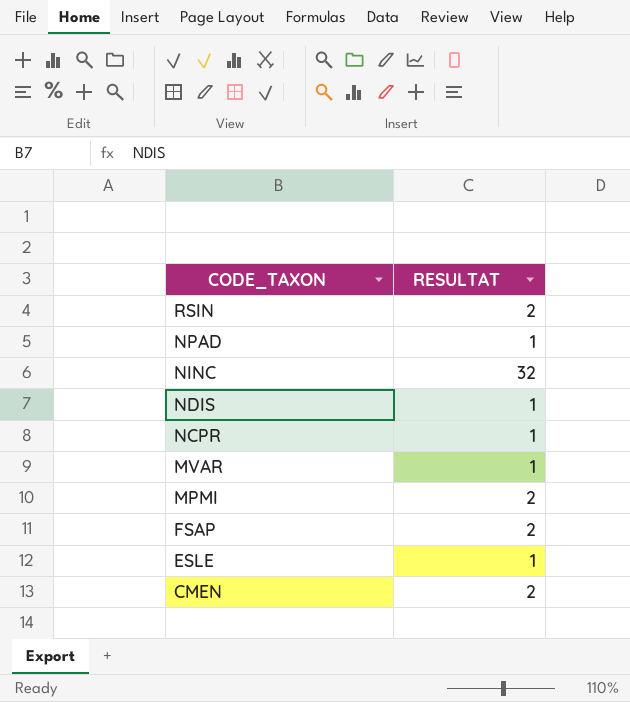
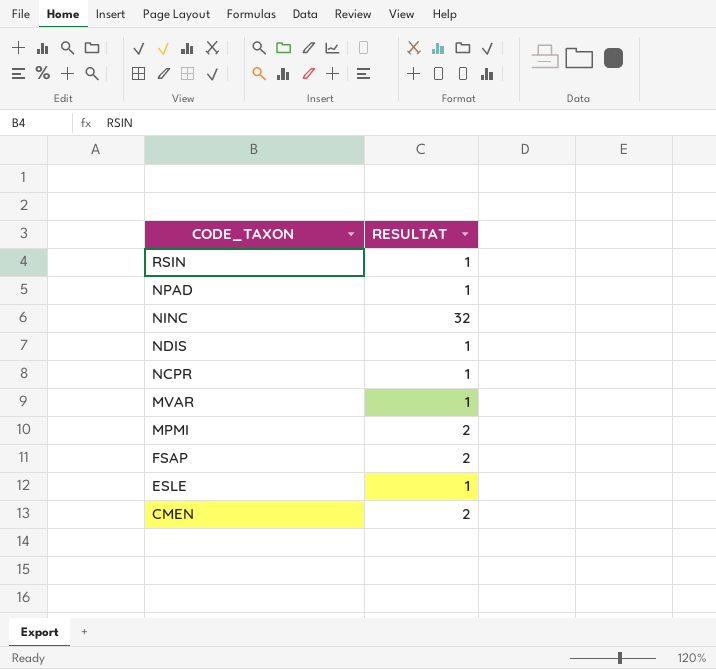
RSIN | RESULTAT: 2 -> 1

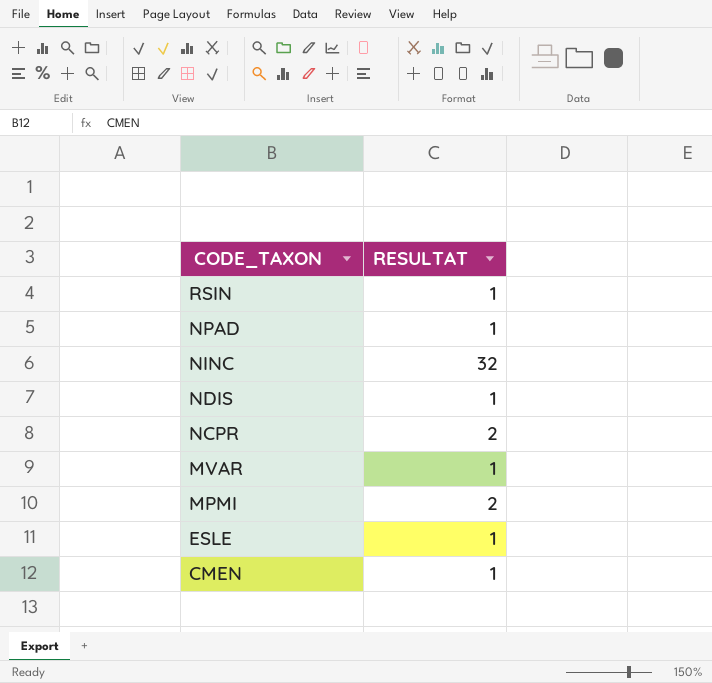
row FSAP: 2 -> none
NCPR | RESULTAT: 1 -> 2
CMEN | RESULTAT: 2 -> 1

